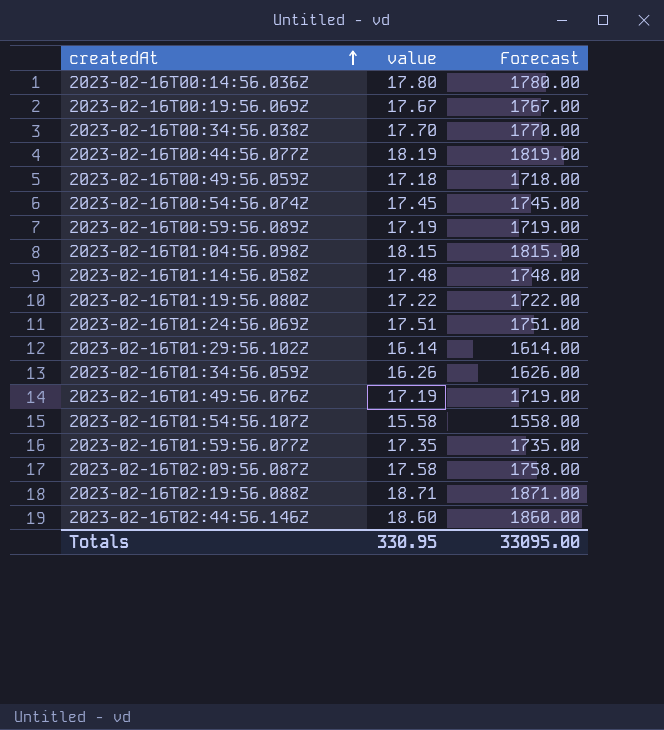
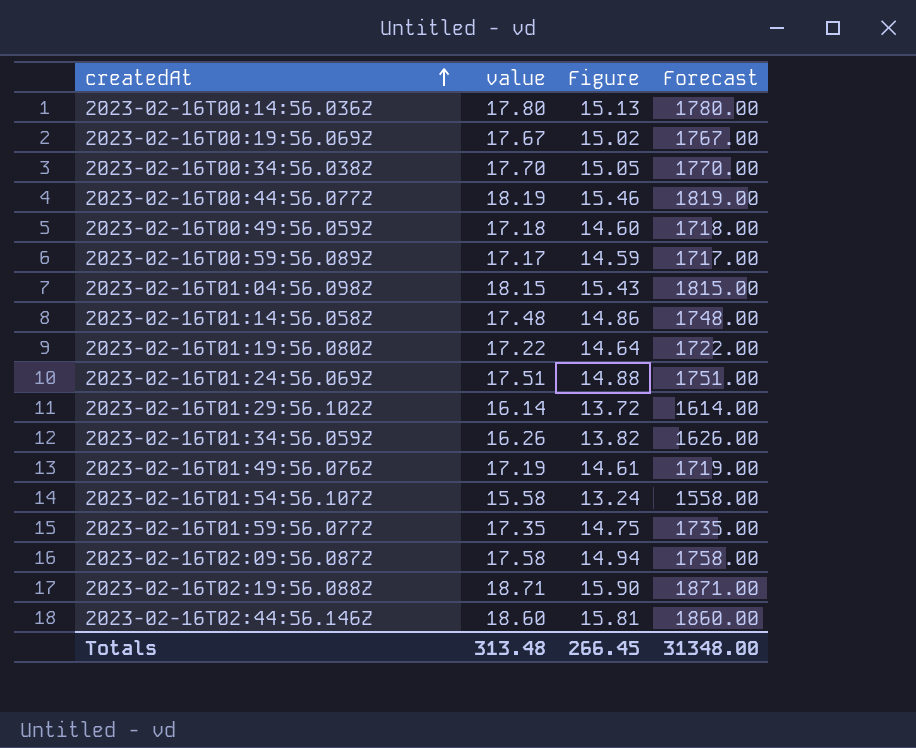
column Figure | formula: none -> [value] * 0.85
row 2023-02-16T00:54:56.074Z: 17.45 | 1745.00 -> none
2023-02-16T00:59:56.089Z | value: 17.19 -> 17.17
2023-02-16T00:59:56.089Z | Forecast: 1719.00 -> 1717.00
Totals | value: 330.95 -> 313.48
Totals | Forecast: 33095.00 -> 31348.00

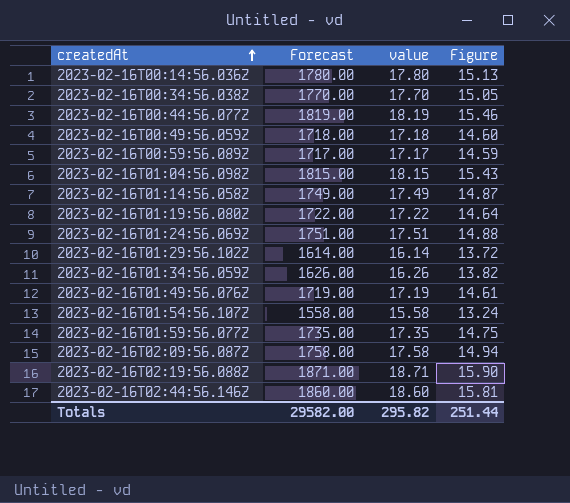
column Forecast | position: 4 -> 2
row 2023-02-16T00:19:56.069Z: 17.67 | 15.02 | 1767.00 -> none
2023-02-16T01:14:56.058Z | Forecast: 1748.00 -> 1749.00
2023-02-16T01:14:56.058Z | value: 17.48 -> 17.49
2023-02-16T01:14:56.058Z | Figure: 14.86 -> 14.87
Totals | Forecast: 31348.00 -> 29582.00
Totals | value: 313.48 -> 295.82
Totals | Figure: 266.45 -> 251.44

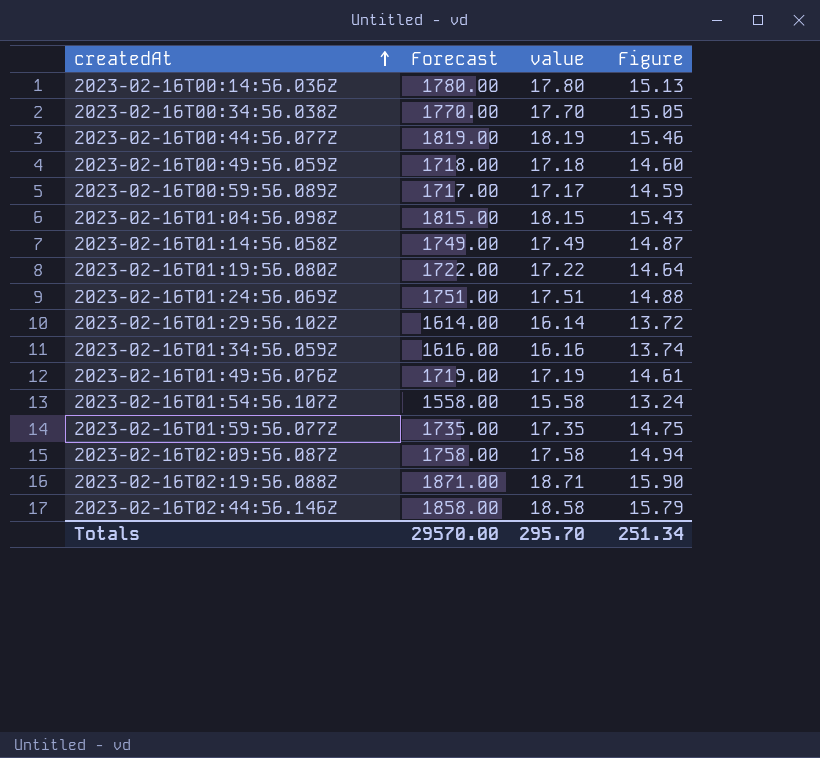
2023-02-16T01:34:56.059Z | Forecast: 1626.00 -> 1616.00
2023-02-16T01:34:56.059Z | value: 16.26 -> 16.16
2023-02-16T01:34:56.059Z | Figure: 13.82 -> 13.74
2023-02-16T02:44:56.146Z | Forecast: 1860.00 -> 1858.00
2023-02-16T02:44:56.146Z | value: 18.60 -> 18.58
2023-02-16T02:44:56.146Z | Figure: 15.81 -> 15.79
Totals | Forecast: 29582.00 -> 29570.00
Totals | value: 295.82 -> 295.70
Totals | Figure: 251.44 -> 251.34

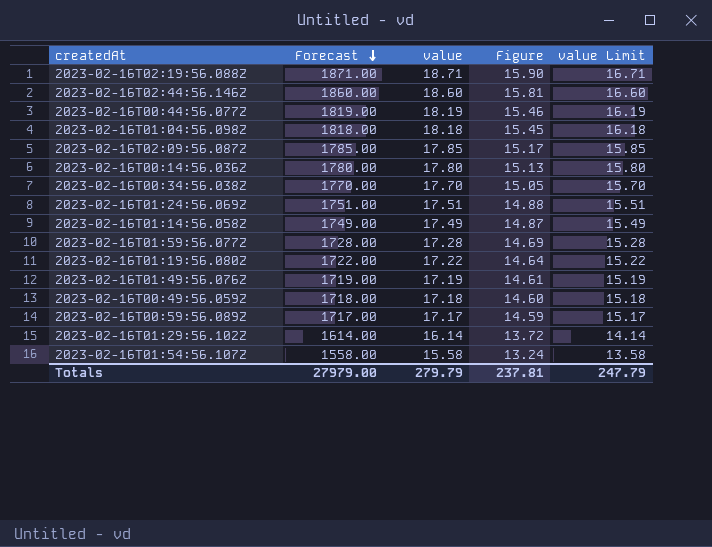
row order: createdAt ascending -> Forecast descending
column value Limit | formula: none -> [value] - 2
row 2023-02-16T01:34:56.059Z: 1616.00 | 16.16 | 13.74 -> none
2023-02-16T02:44:56.146Z | Forecast: 1858.00 -> 1860.00
2023-02-16T02:44:56.146Z | value: 18.58 -> 18.60
2023-02-16T02:44:56.146Z | Figure: 15.79 -> 15.81
2023-02-16T01:04:56.098Z | Forecast: 1815.00 -> 1818.00
2023-02-16T01:04:56.098Z | value: 18.15 -> 18.18
2023-02-16T01:04:56.098Z | Figure: 15.43 -> 15.45
2023-02-16T02:09:56.087Z | Forecast: 1758.00 -> 1785.00
2023-02-16T02:09:56.087Z | value: 17.58 -> 17.85
2023-02-16T02:09:56.087Z | Figure: 14.94 -> 15.17
2023-02-16T01:59:56.077Z | Forecast: 1735.00 -> 1728.00
2023-02-16T01:59:56.077Z | value: 17.35 -> 17.28
2023-02-16T01:59:56.077Z | Figure: 14.75 -> 14.69
Totals | Forecast: 29570.00 -> 27979.00
Totals | value: 295.70 -> 279.79
Totals | Figure: 251.34 -> 237.81

